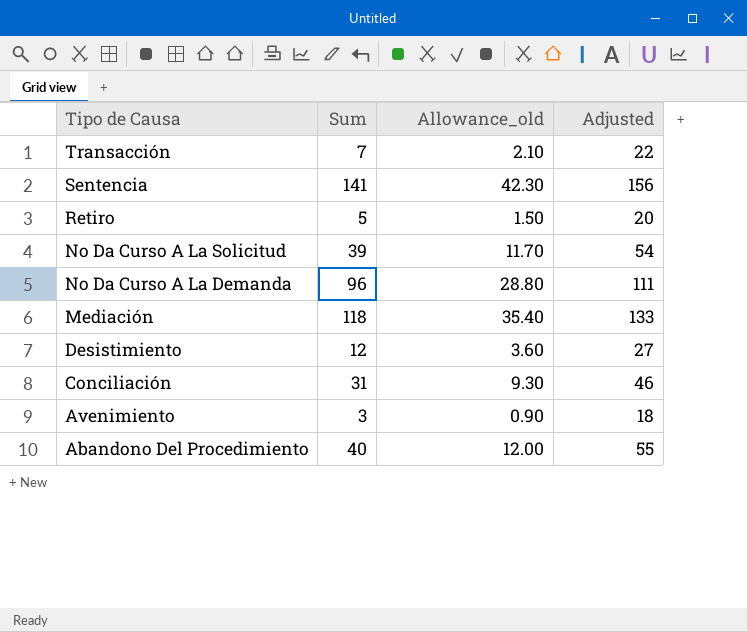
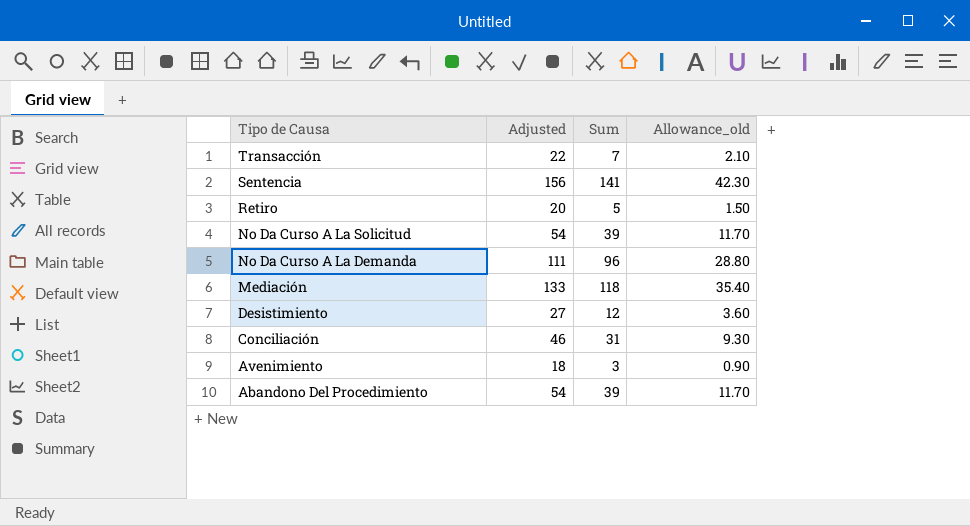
column Adjusted | position: 4 -> 2
Abandono Del Procedimiento | Adjusted: 55 -> 54
Abandono Del Procedimiento | Sum: 40 -> 39
Abandono Del Procedimiento | Allowance_old: 12.00 -> 11.70

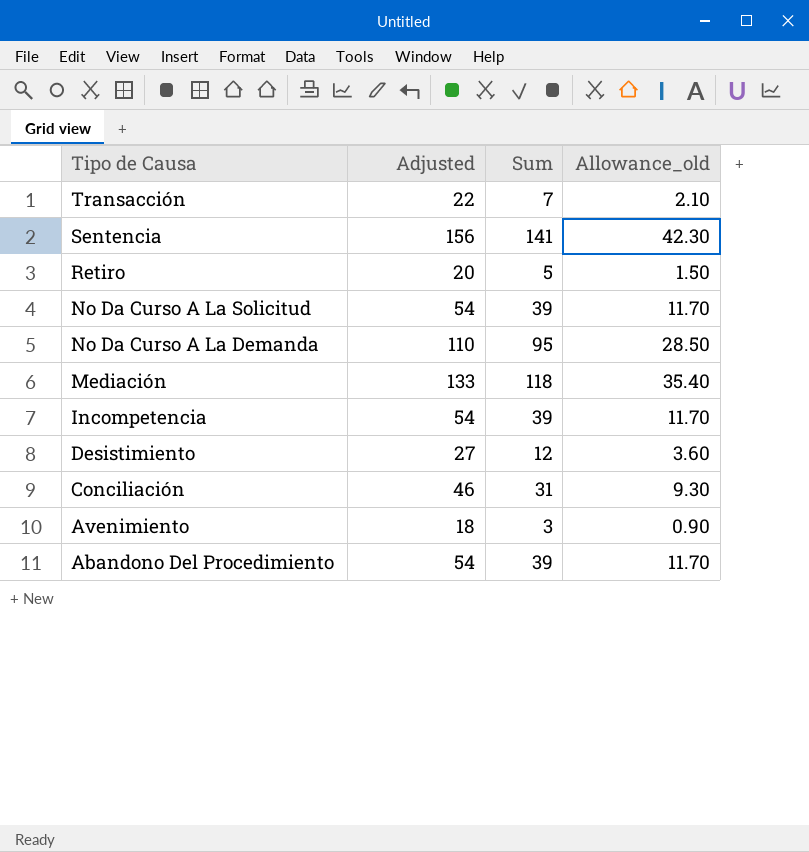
No Da Curso A La Demanda | Adjusted: 111 -> 110
No Da Curso A La Demanda | Sum: 96 -> 95
No Da Curso A La Demanda | Allowance_old: 28.80 -> 28.50
row Incompetencia: none -> 54 | 39 | 11.70

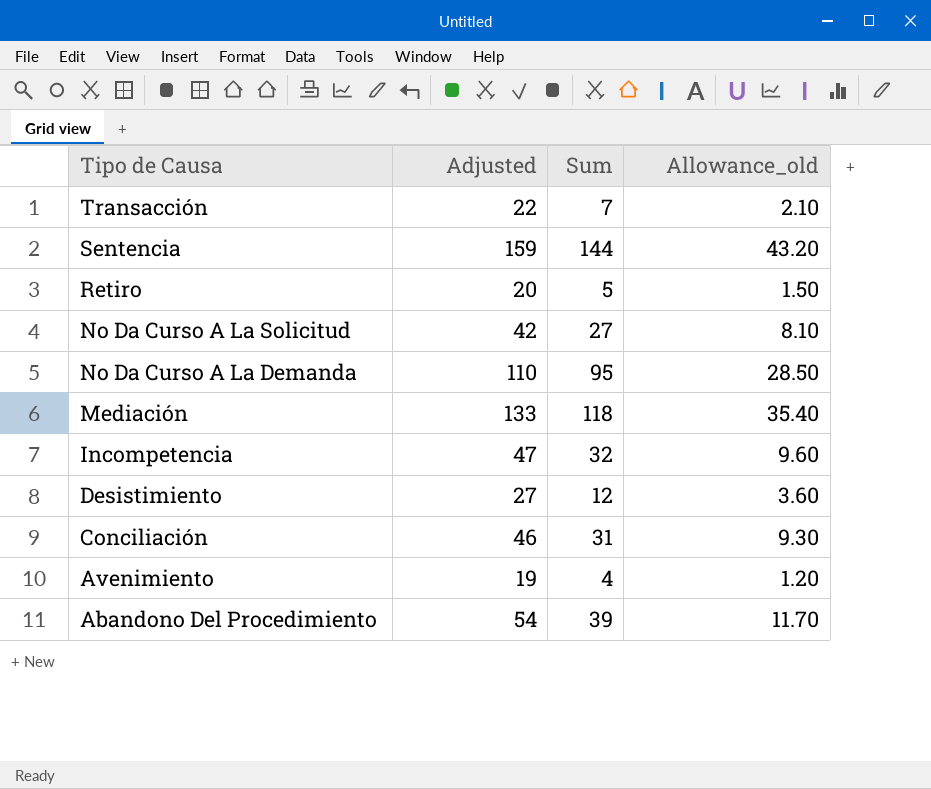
Sentencia | Adjusted: 156 -> 159
Sentencia | Sum: 141 -> 144
Sentencia | Allowance_old: 42.30 -> 43.20
No Da Curso A La Solicitud | Adjusted: 54 -> 42
No Da Curso A La Solicitud | Sum: 39 -> 27
No Da Curso A La Solicitud | Allowance_old: 11.70 -> 8.10
Incompetencia | Adjusted: 54 -> 47
Incompetencia | Sum: 39 -> 32
Incompetencia | Allowance_old: 11.70 -> 9.60
Avenimiento | Adjusted: 18 -> 19
Avenimiento | Sum: 3 -> 4
Avenimiento | Allowance_old: 0.90 -> 1.20

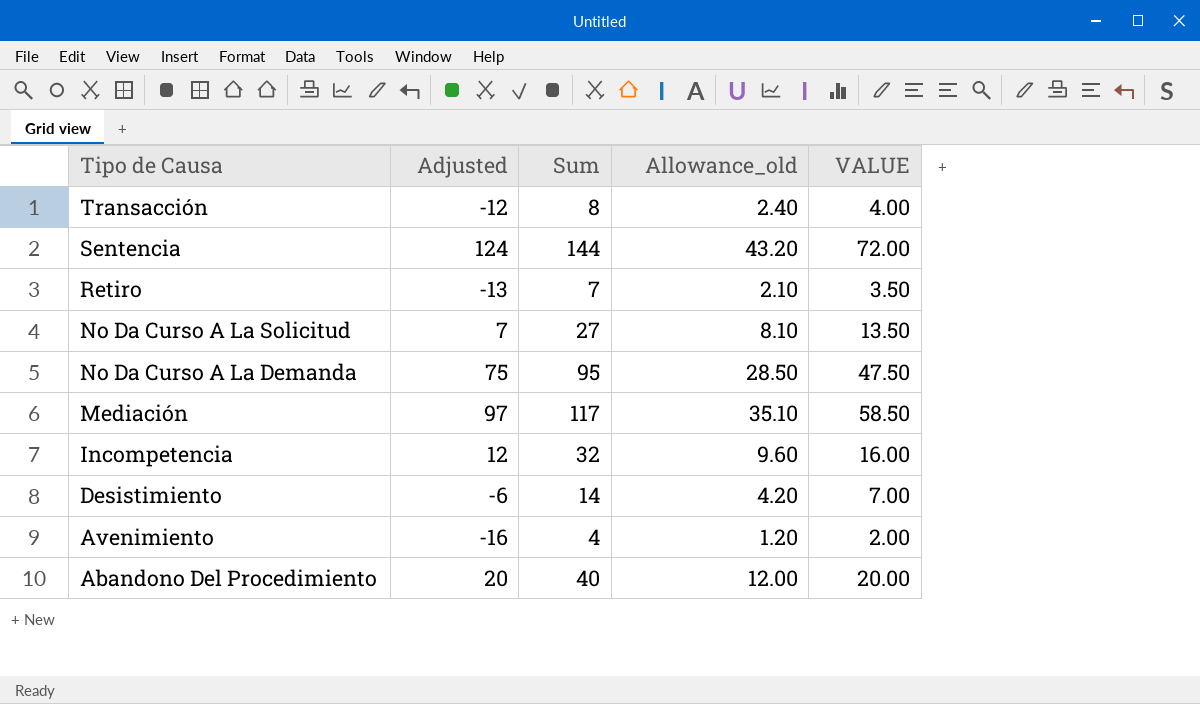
column Adjusted | formula: [Sum] + 15 -> [Sum] - 20
column VALUE | formula: none -> [Sum] * 0.5
row Conciliación: 46 | 31 | 9.30 -> none
Transacción | Sum: 7 -> 8
Transacción | Allowance_old: 2.10 -> 2.40
Retiro | Sum: 5 -> 7
Retiro | Allowance_old: 1.50 -> 2.10
Mediación | Sum: 118 -> 117
Mediación | Allowance_old: 35.40 -> 35.10
Desistimiento | Sum: 12 -> 14
Desistimiento | Allowance_old: 3.60 -> 4.20
Abandono Del Procedimiento | Sum: 39 -> 40
Abandono Del Procedimiento | Allowance_old: 11.70 -> 12.00

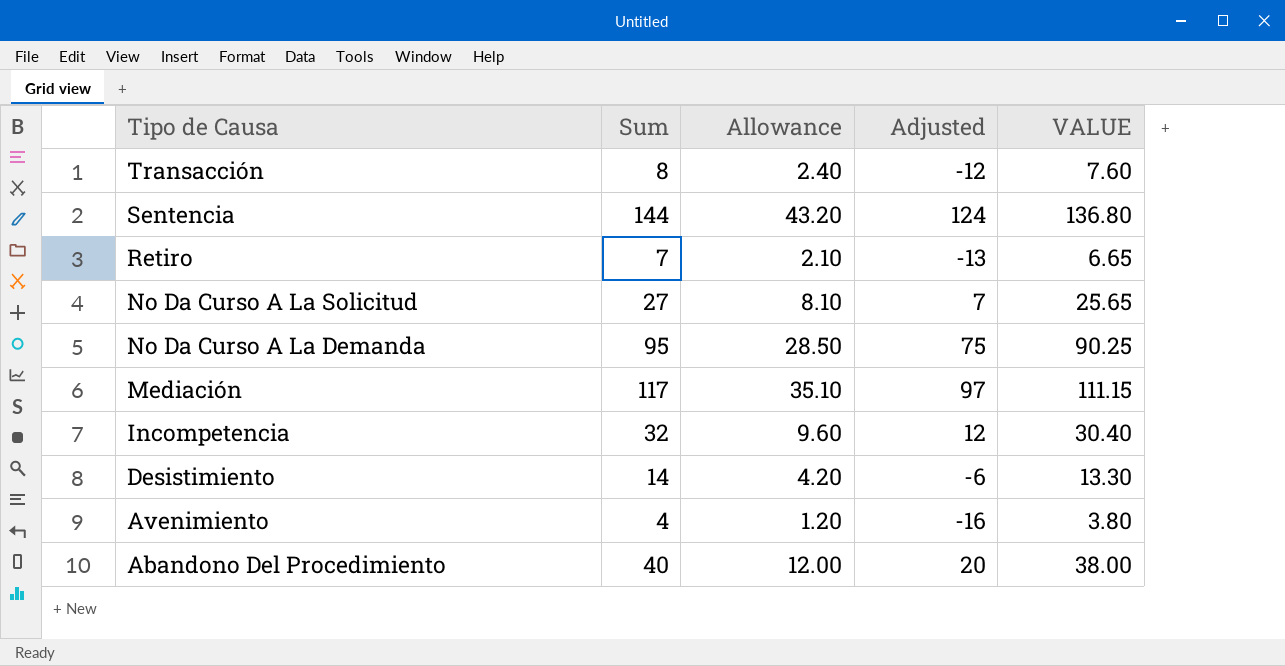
column name: Allowance_old -> Allowance
column Adjusted | position: 2 -> 4
column VALUE | formula: [Sum] * 0.5 -> [Sum] * 0.95

